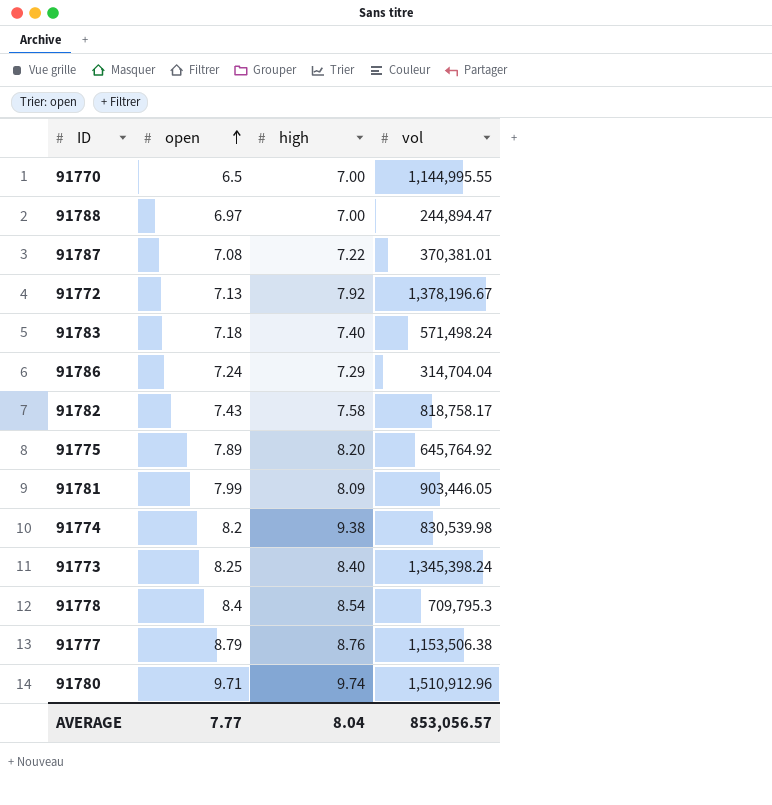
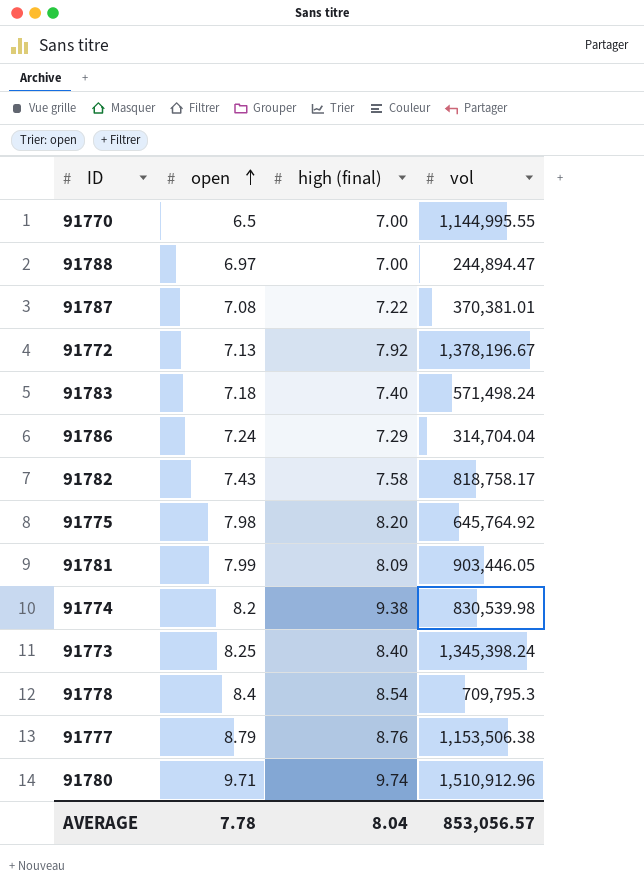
column name: high -> high (final)
91775 | open: 7.89 -> 7.98
AVERAGE | open: 7.77 -> 7.78

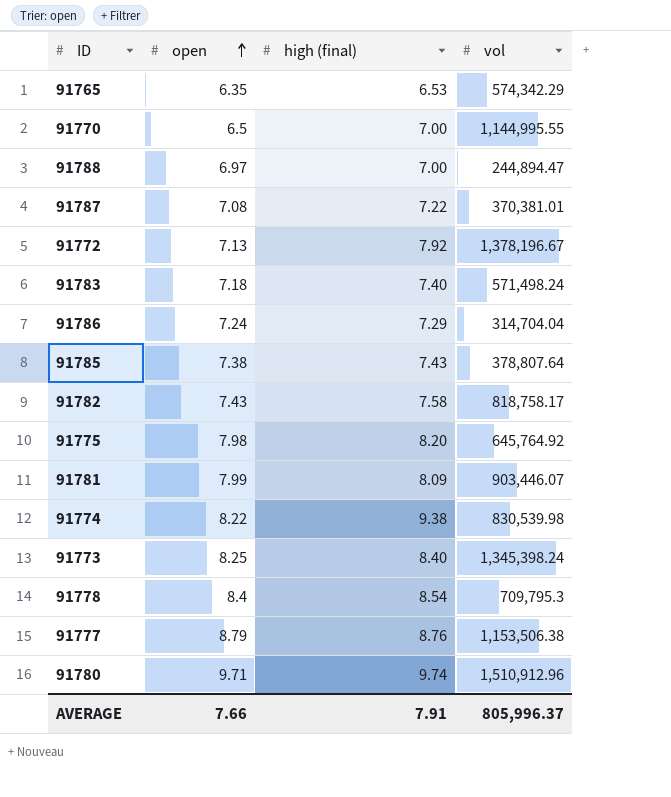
row 91765: none -> 6.35 | 6.53 | 574,342.29
row 91785: none -> 7.38 | 7.43 | 378,807.64
91781 | vol: 903,446.05 -> 903,446.07
91774 | open: 8.2 -> 8.22
AVERAGE | open: 7.78 -> 7.66
AVERAGE | high (final): 8.04 -> 7.91
AVERAGE | vol: 853,056.57 -> 805,996.37

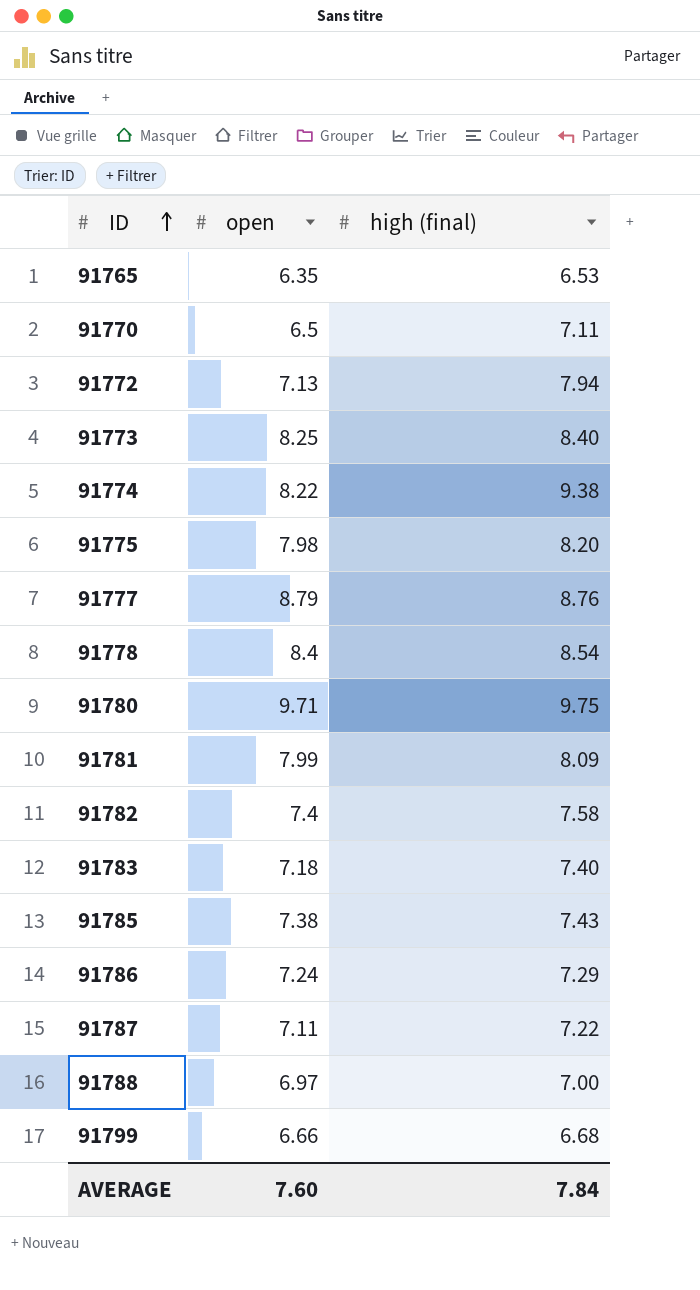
row order: open ascending -> ID ascending
column vol | position: 4 -> none
91770 | high (final): 7.00 -> 7.11
91772 | high (final): 7.92 -> 7.94
91780 | high (final): 9.74 -> 9.75
91782 | open: 7.43 -> 7.4
91787 | open: 7.08 -> 7.11
row 91799: none -> 6.66 | 6.68
AVERAGE | open: 7.66 -> 7.60
AVERAGE | high (final): 7.91 -> 7.84

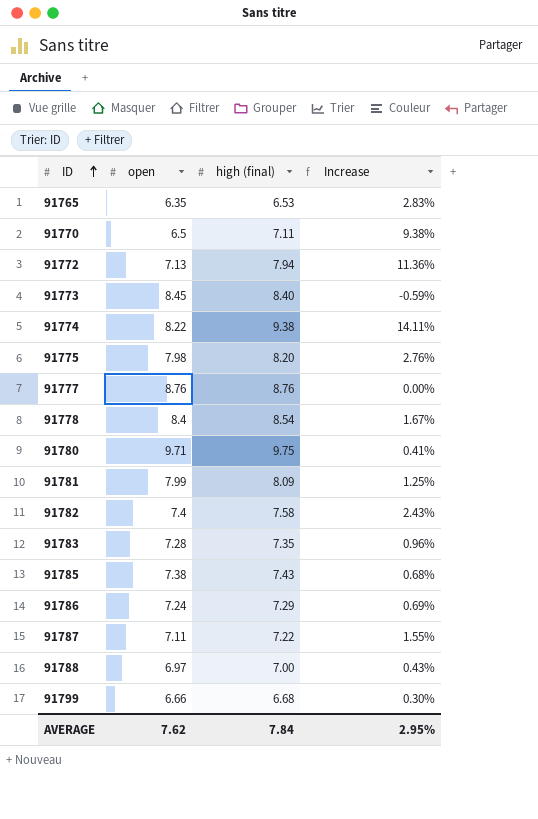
column Increase | formula: none -> ([high (final)] - [open]) / [open]
91773 | open: 8.25 -> 8.45
91777 | open: 8.79 -> 8.76
91783 | open: 7.18 -> 7.28
91783 | high (final): 7.40 -> 7.35
AVERAGE | open: 7.60 -> 7.62

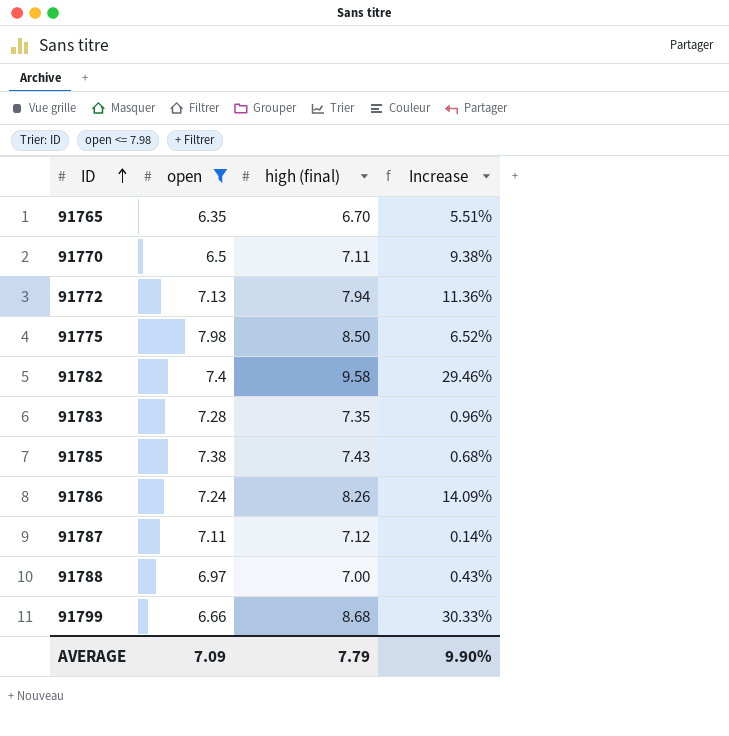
filter: none -> open <= 7.98
91765 | high (final): 6.53 -> 6.70
91765 | Increase: 2.83% -> 5.51%
91775 | high (final): 8.20 -> 8.50
91775 | Increase: 2.76% -> 6.52%
91782 | high (final): 7.58 -> 9.58
91782 | Increase: 2.43% -> 29.46%
91786 | high (final): 7.29 -> 8.26
91786 | Increase: 0.69% -> 14.09%
91787 | high (final): 7.22 -> 7.12
91787 | Increase: 1.55% -> 0.14%
91799 | high (final): 6.68 -> 8.68
91799 | Increase: 0.30% -> 30.33%
AVERAGE | open: 7.62 -> 7.09
AVERAGE | high (final): 7.84 -> 7.79
AVERAGE | Increase: 2.95% -> 9.90%

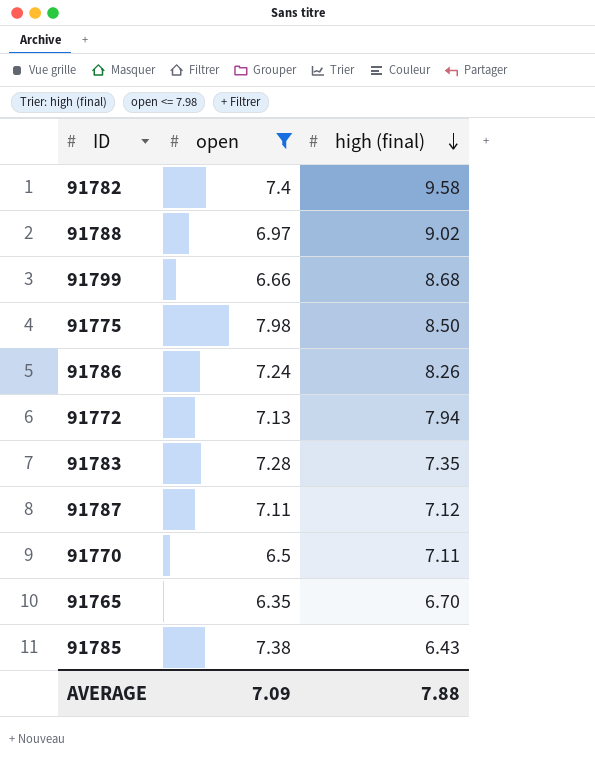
row order: ID ascending -> high (final) descending
column Increase | formula: ([high (final)] - [open]) / [open] -> none
91788 | high (final): 7.00 -> 9.02
91785 | high (final): 7.43 -> 6.43
AVERAGE | high (final): 7.79 -> 7.88

